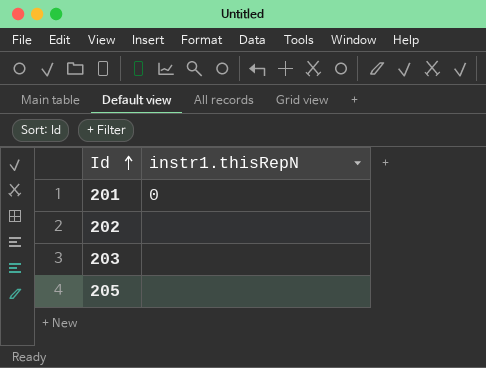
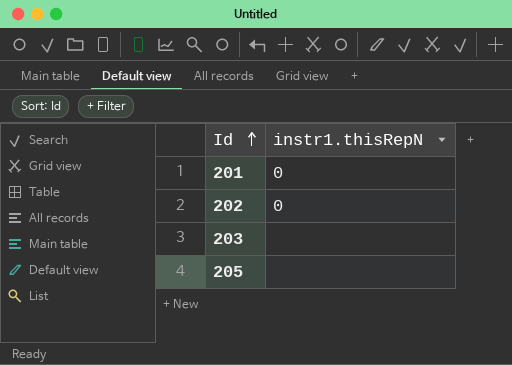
202 | instr1.thisRepN: none -> 0

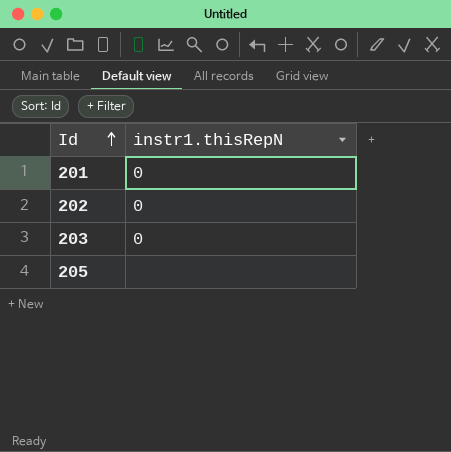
203 | instr1.thisRepN: none -> 0

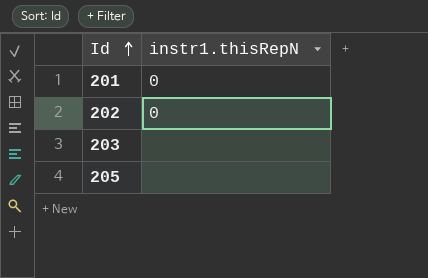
203 | instr1.thisRepN: 0 -> none

